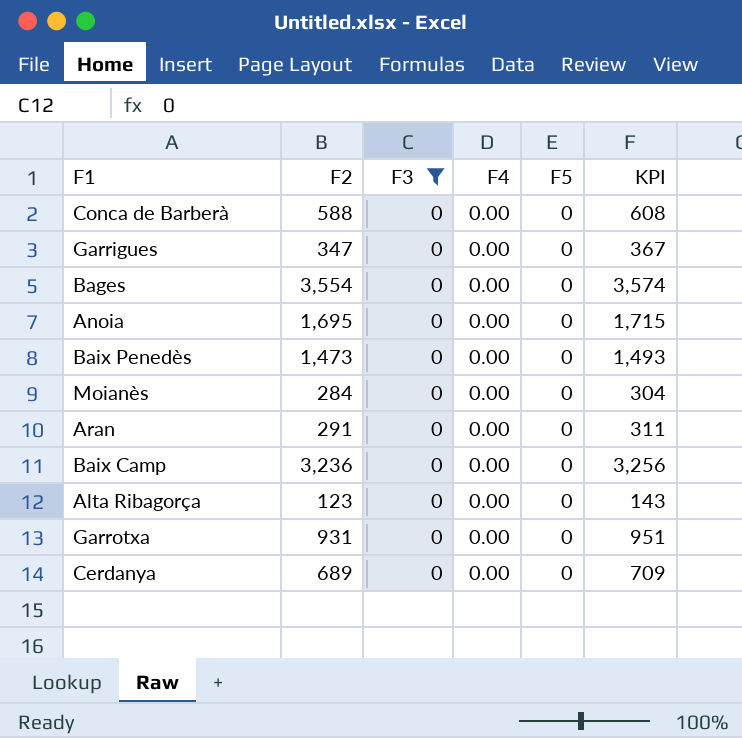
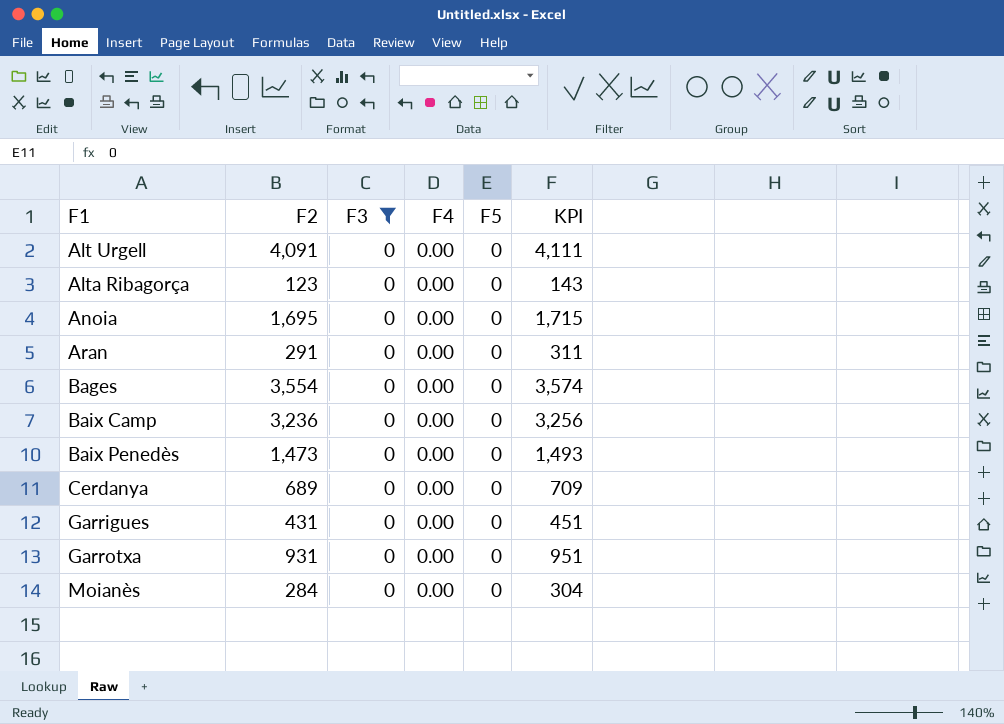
row order: none -> F1 ascending
row Conca de Barberà: 588 | 0 | 0.00 | 0 | 608 -> none
row Alt Urgell: none -> 4,091 | 0 | 0.00 | 0 | 4,111
Garrigues | F2: 347 -> 431
Garrigues | KPI: 367 -> 451

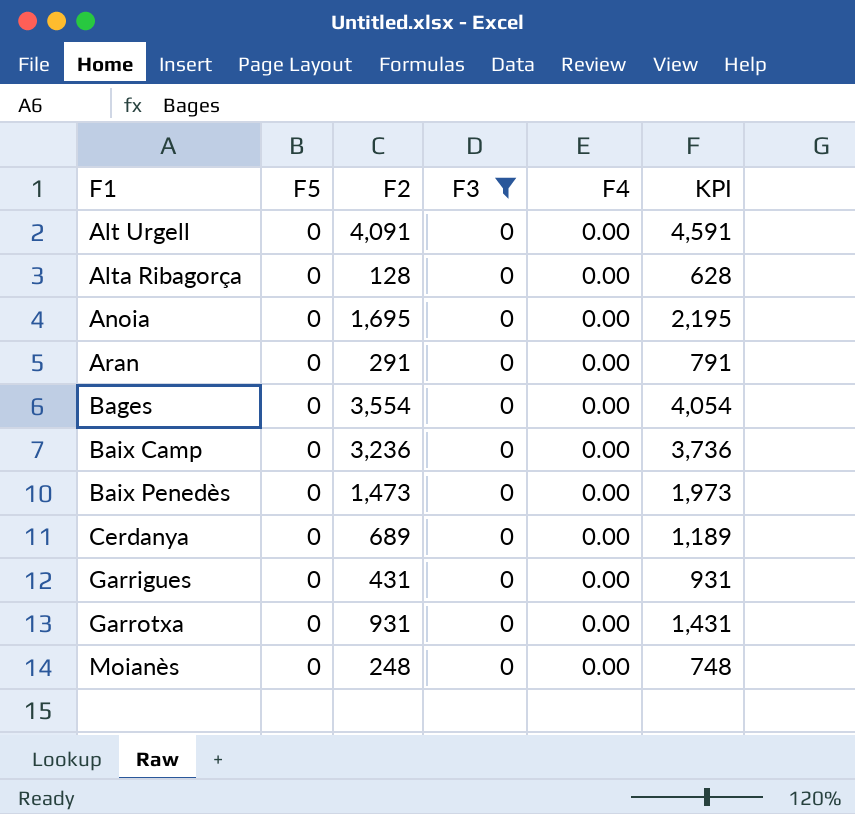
column F5 | position: 5 -> 2
column KPI | formula: [F2] + 20 -> [F2] + 500
Alta Ribagorça | F2: 123 -> 128
Moianès | F2: 284 -> 248

